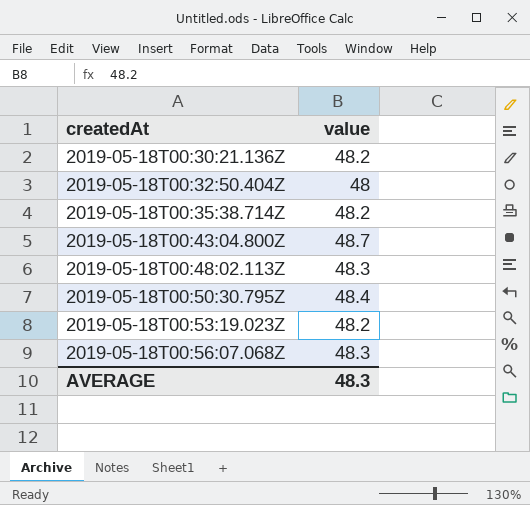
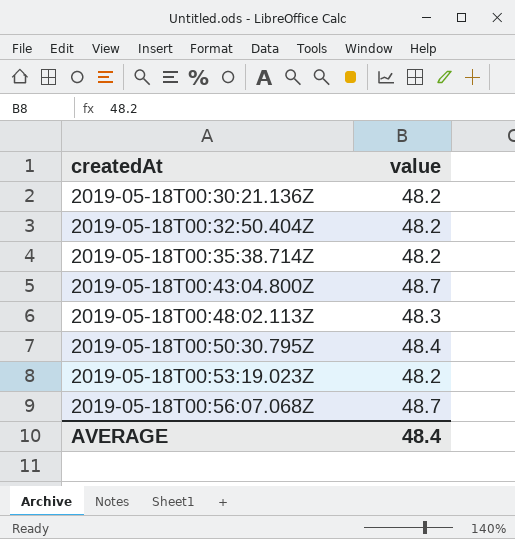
2019-05-18T00:32:50.404Z | value: 48 -> 48.2
2019-05-18T00:56:07.068Z | value: 48.3 -> 48.7
AVERAGE | value: 48.3 -> 48.4

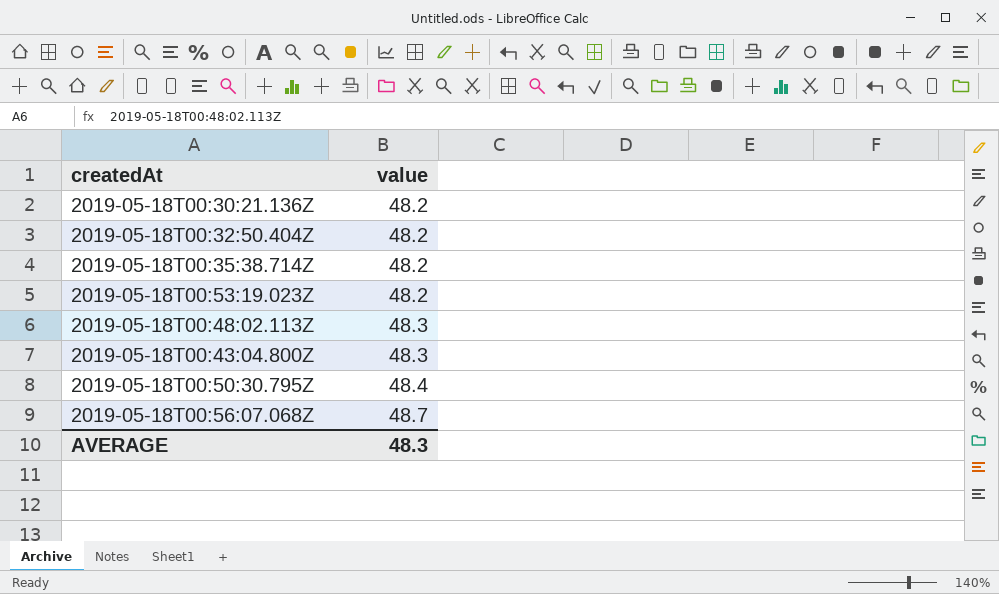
row order: createdAt ascending -> value ascending
2019-05-18T00:43:04.800Z | value: 48.7 -> 48.3
AVERAGE | value: 48.4 -> 48.3

